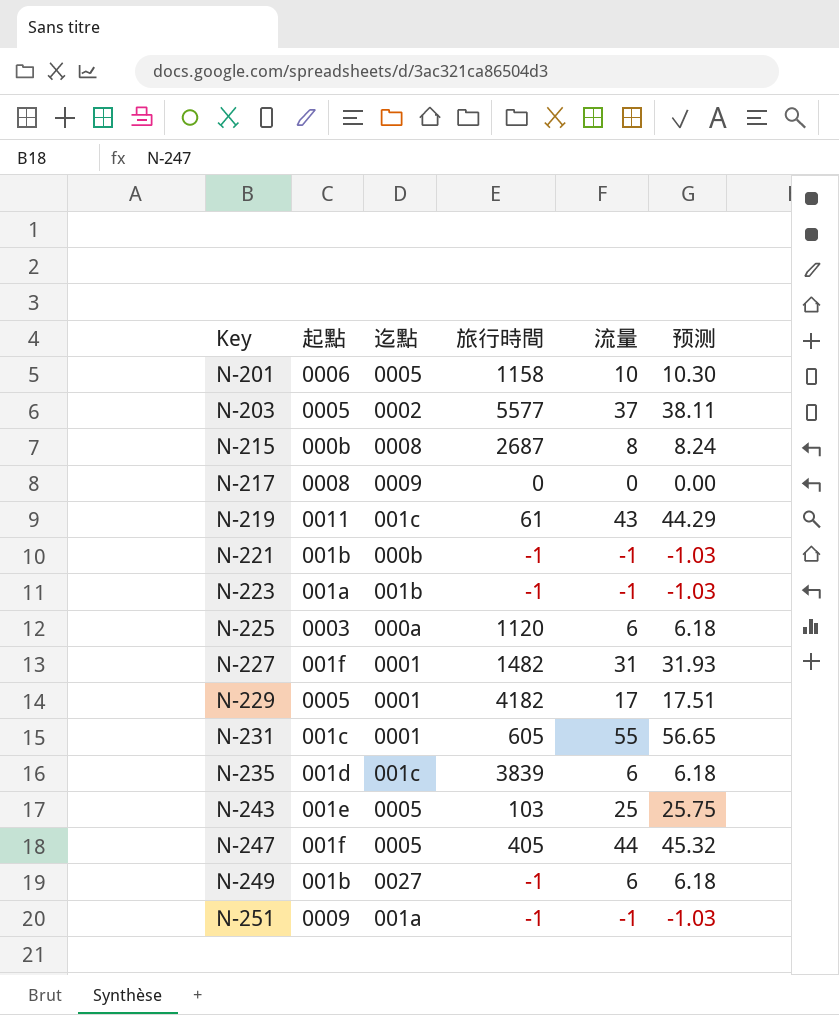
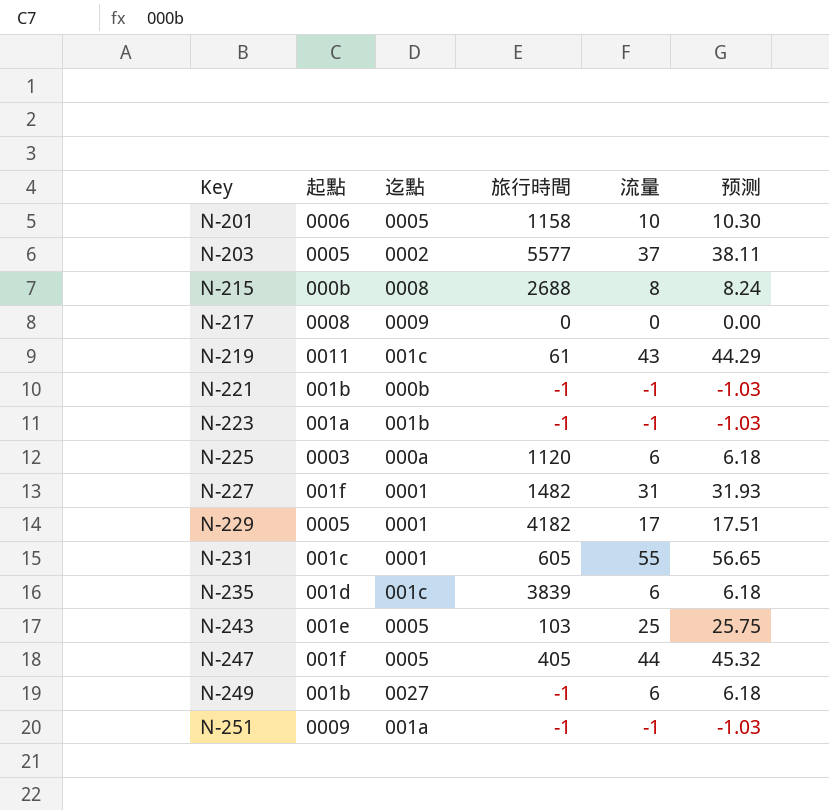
N-215 | 旅行時間: 2687 -> 2688

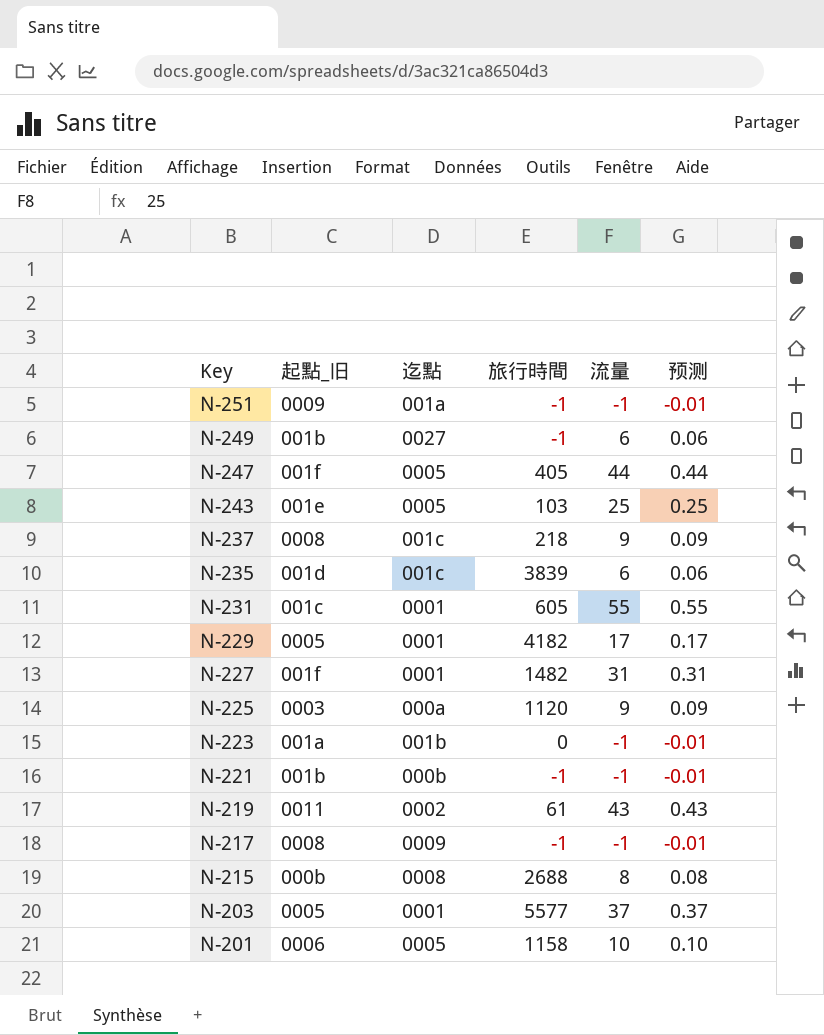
row order: Key ascending -> Key descending
column name: 起點 -> 起點_旧
column 预测 | formula: [流量] * 1.03 -> [流量] * 0.01
row N-237: none -> 0008 | 001c | 218 | 9 | 0.09
N-225 | 流量: 6 -> 9
N-223 | 旅行時間: -1 -> 0
N-219 | 迄點: 001c -> 0002
N-217 | 旅行時間: 0 -> -1
N-217 | 流量: 0 -> -1
N-203 | 迄點: 0002 -> 0001

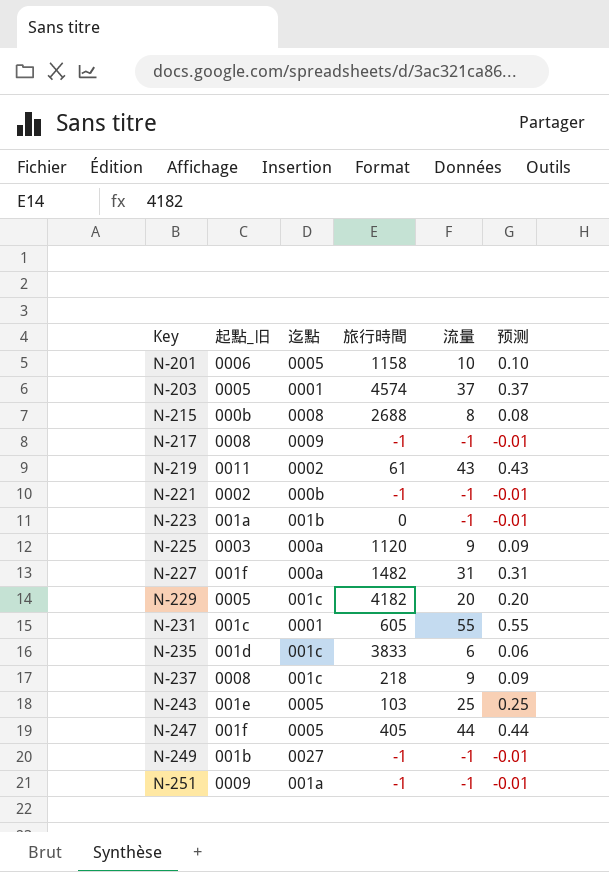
row order: Key descending -> Key ascending
N-203 | 旅行時間: 5577 -> 4574
N-221 | 起點_旧: 001b -> 0002
N-227 | 迄點: 0001 -> 000a
N-229 | 迄點: 0001 -> 001c
N-229 | 流量: 17 -> 20
N-229 | 预测: 0.17 -> 0.20
N-235 | 旅行時間: 3839 -> 3833
N-249 | 流量: 6 -> -1
N-249 | 预测: 0.06 -> -0.01

